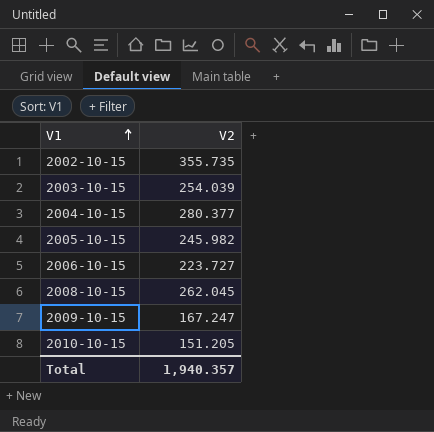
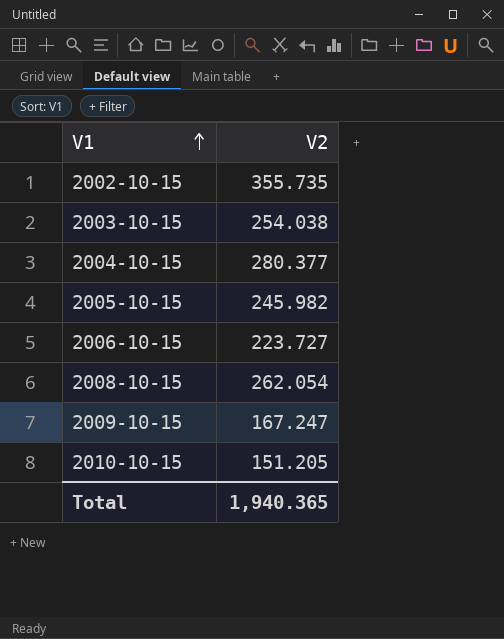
2003-10-15 | V2: 254.039 -> 254.038
2008-10-15 | V2: 262.045 -> 262.054
Total | V2: 1,940.357 -> 1,940.365

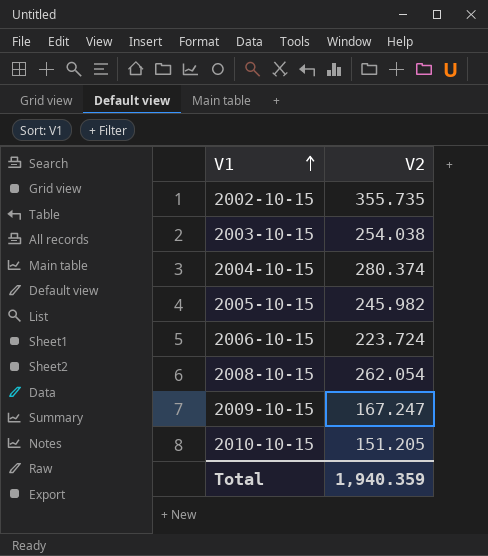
2004-10-15 | V2: 280.377 -> 280.374
2006-10-15 | V2: 223.727 -> 223.724
Total | V2: 1,940.365 -> 1,940.359

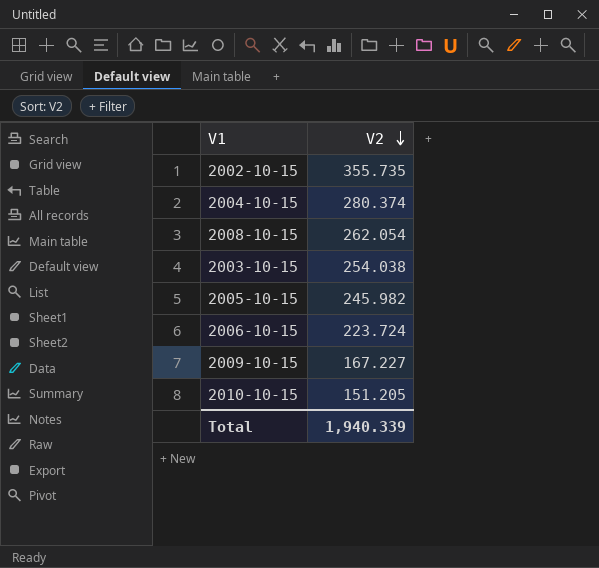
row order: V1 ascending -> V2 descending
2009-10-15 | V2: 167.247 -> 167.227
Total | V2: 1,940.359 -> 1,940.339

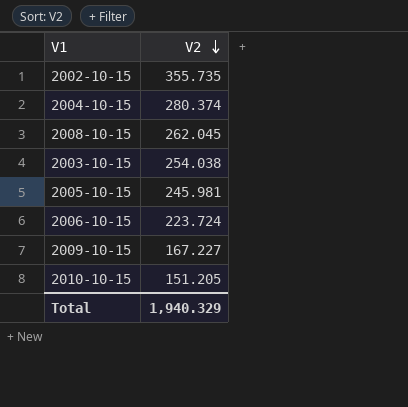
2008-10-15 | V2: 262.054 -> 262.045
2005-10-15 | V2: 245.982 -> 245.981
Total | V2: 1,940.339 -> 1,940.329

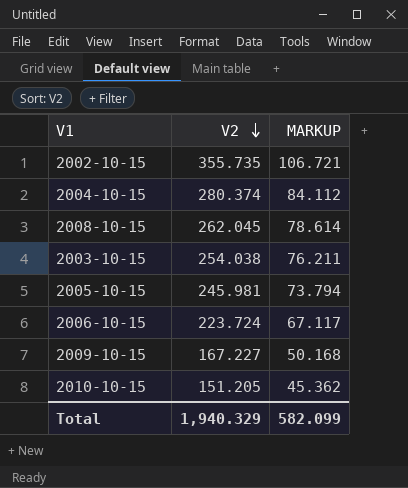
column MARKUP | formula: none -> [V2] * 0.3

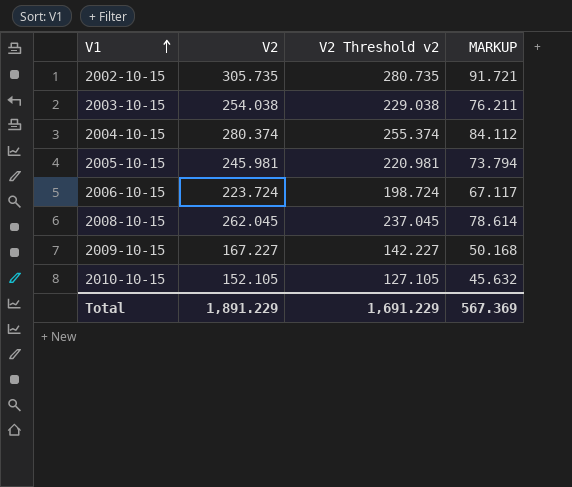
row order: V2 descending -> V1 ascending
column V2 Threshold v2 | formula: none -> [V2] - 25
2002-10-15 | V2: 355.735 -> 305.735
2002-10-15 | MARKUP: 106.721 -> 91.721
2010-10-15 | V2: 151.205 -> 152.105
2010-10-15 | MARKUP: 45.362 -> 45.632
Total | V2: 1,940.329 -> 1,891.229
Total | MARKUP: 582.099 -> 567.369

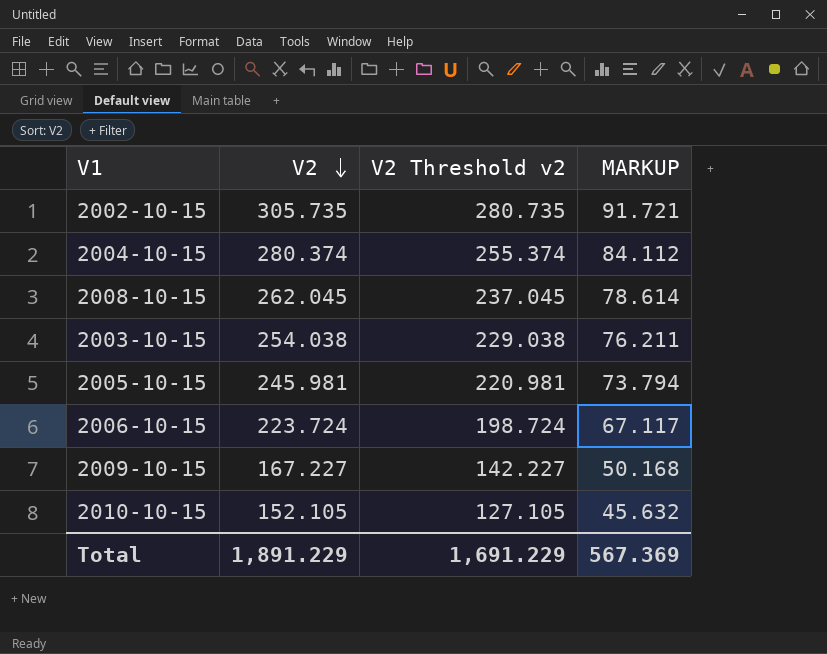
row order: V1 ascending -> V2 descending

